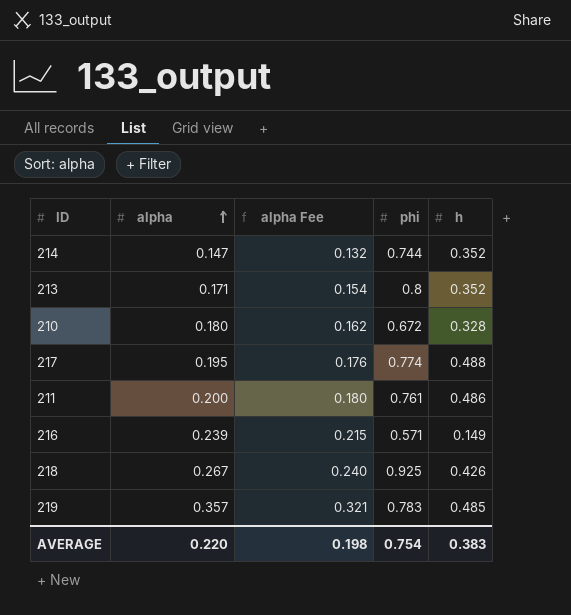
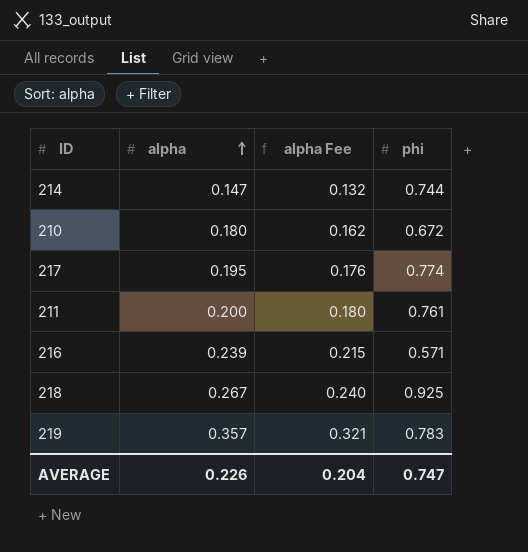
column h | position: 5 -> none
row 213: 0.171 | 0.154 | 0.8 | 0.352 -> none
AVERAGE | alpha: 0.220 -> 0.226
AVERAGE | alpha Fee: 0.198 -> 0.204
AVERAGE | phi: 0.754 -> 0.747

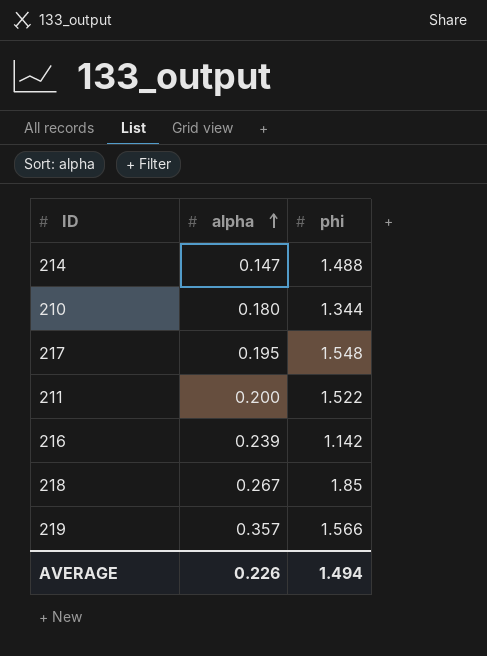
column alpha Fee | formula: [alpha] * 0.9 -> none
214 | phi: 0.744 -> 1.488
210 | phi: 0.672 -> 1.344
217 | phi: 0.774 -> 1.548
211 | phi: 0.761 -> 1.522
216 | phi: 0.571 -> 1.142
218 | phi: 0.925 -> 1.85
219 | phi: 0.783 -> 1.566
AVERAGE | phi: 0.747 -> 1.494

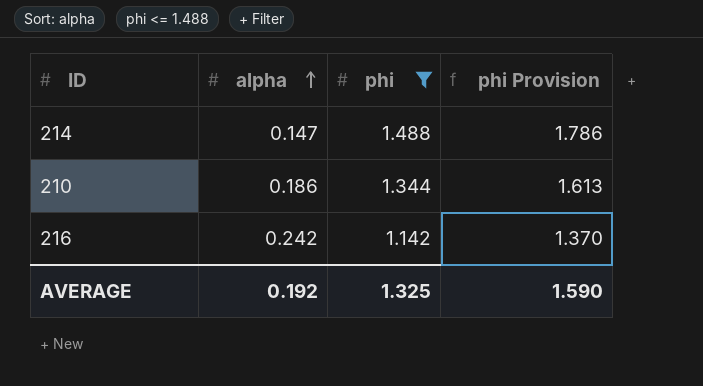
filter: none -> phi <= 1.488
column phi Provision | formula: none -> [phi] * 1.2
210 | alpha: 0.180 -> 0.186
216 | alpha: 0.239 -> 0.242
AVERAGE | alpha: 0.226 -> 0.192
AVERAGE | phi: 1.494 -> 1.325

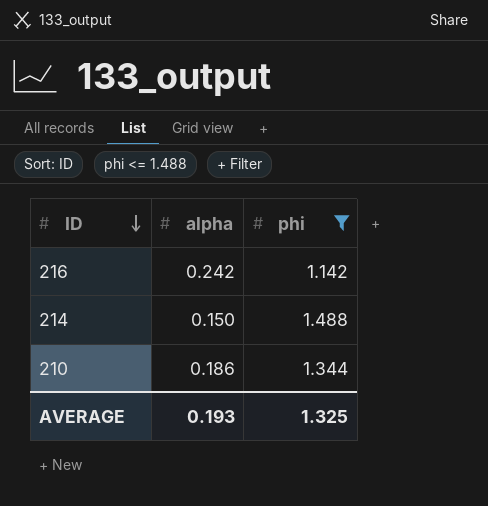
row order: alpha ascending -> ID descending
column phi Provision | formula: [phi] * 1.2 -> none
214 | alpha: 0.147 -> 0.150
AVERAGE | alpha: 0.192 -> 0.193

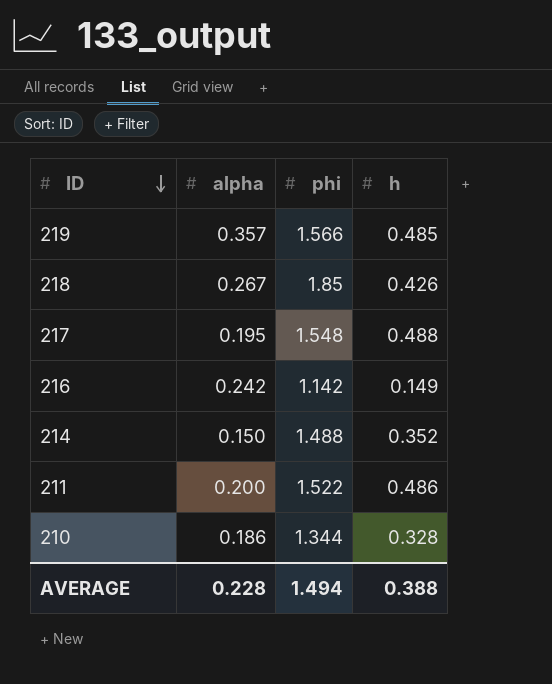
filter: phi <= 1.488 -> none
column h | position: none -> 4
AVERAGE | alpha: 0.193 -> 0.228
AVERAGE | phi: 1.325 -> 1.494

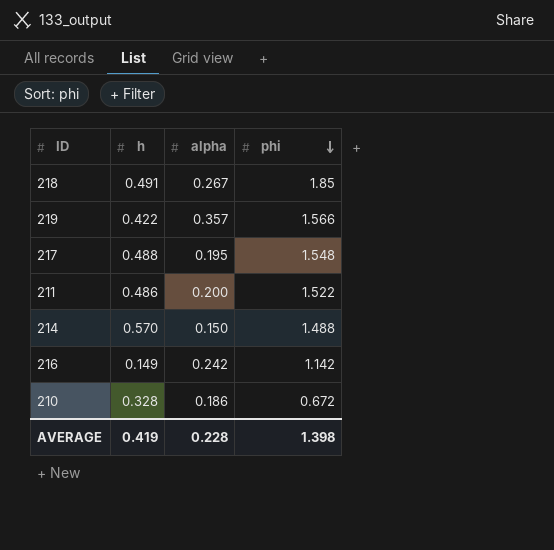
row order: ID descending -> phi descending
column h | position: 4 -> 2
218 | h: 0.426 -> 0.491
219 | h: 0.485 -> 0.422
214 | h: 0.352 -> 0.570
210 | phi: 1.344 -> 0.672
AVERAGE | h: 0.388 -> 0.419
AVERAGE | phi: 1.494 -> 1.398

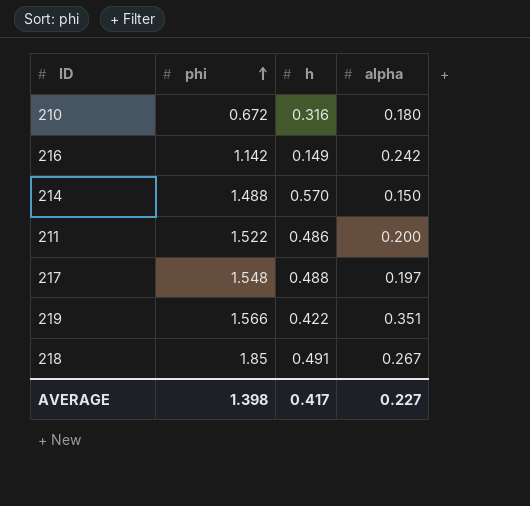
row order: phi descending -> phi ascending
column phi | position: 4 -> 2
210 | h: 0.328 -> 0.316
210 | alpha: 0.186 -> 0.180
217 | alpha: 0.195 -> 0.197
219 | alpha: 0.357 -> 0.351
AVERAGE | h: 0.419 -> 0.417
AVERAGE | alpha: 0.228 -> 0.227

